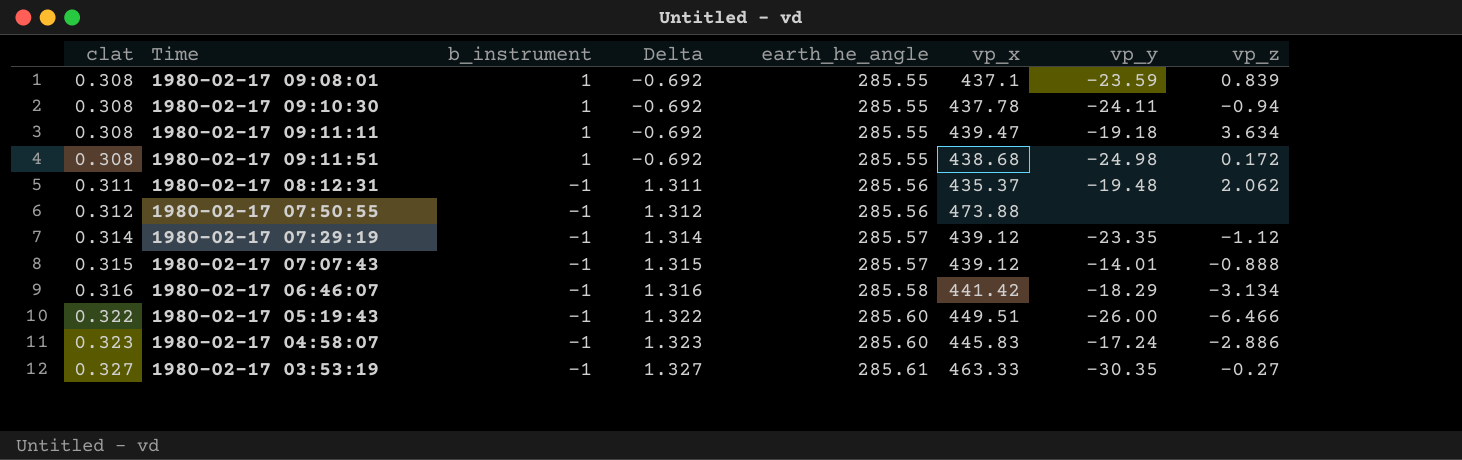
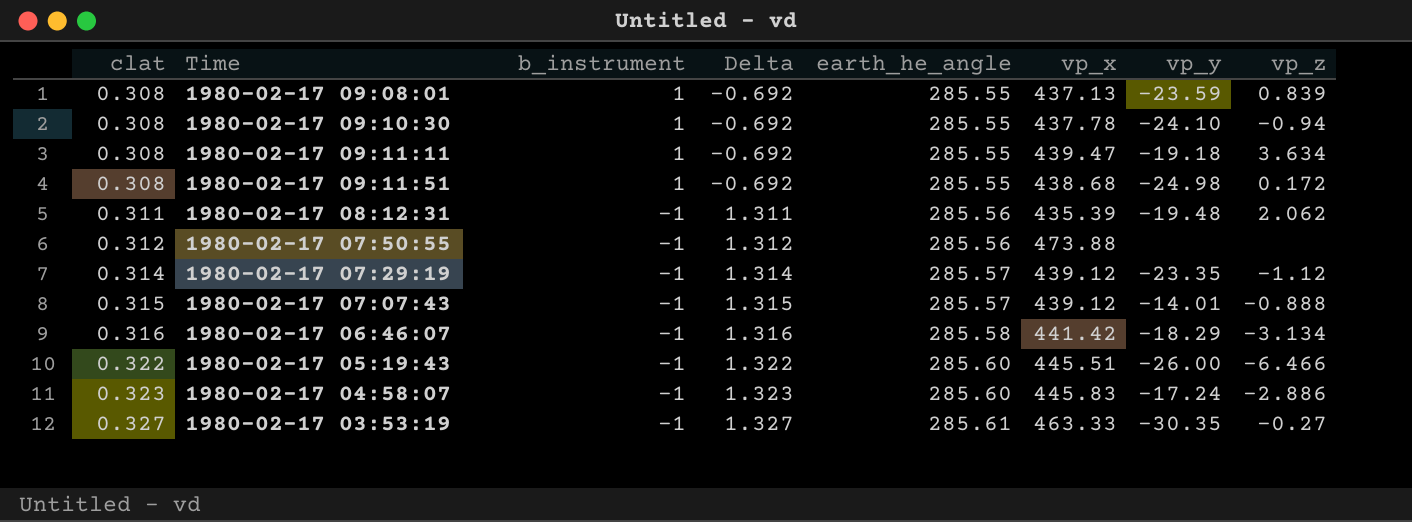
1980-02-17 09:08:01 | vp_x: 437.1 -> 437.13
1980-02-17 09:10:30 | vp_y: -24.11 -> -24.10
1980-02-17 08:12:31 | vp_x: 435.37 -> 435.39
1980-02-17 05:19:43 | vp_x: 449.51 -> 445.51

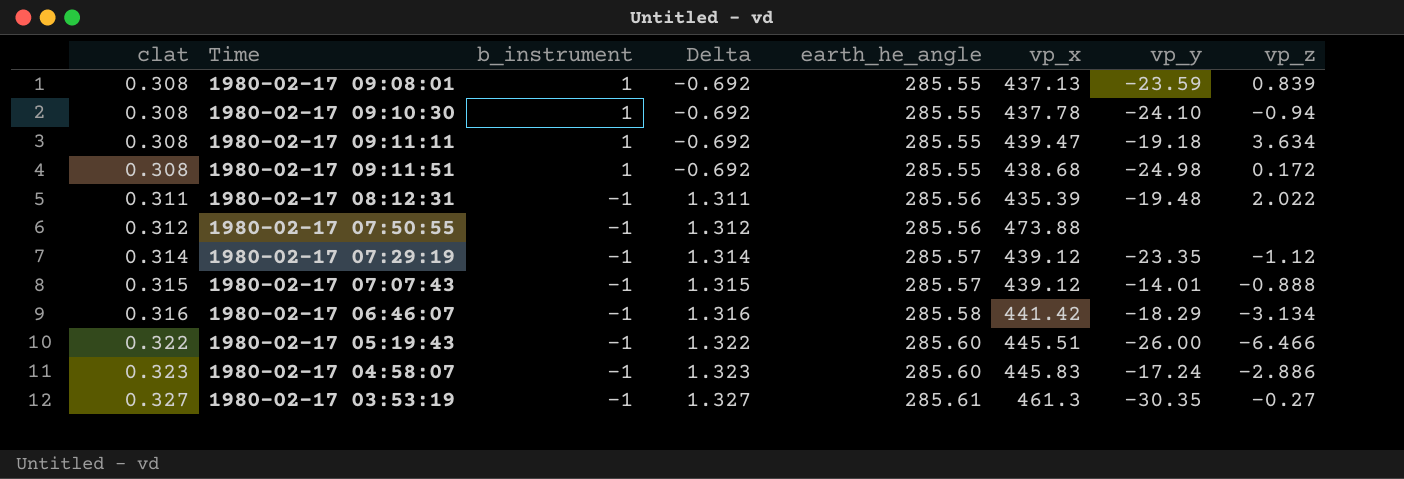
1980-02-17 08:12:31 | vp_z: 2.062 -> 2.022
1980-02-17 03:53:19 | vp_x: 463.33 -> 461.3

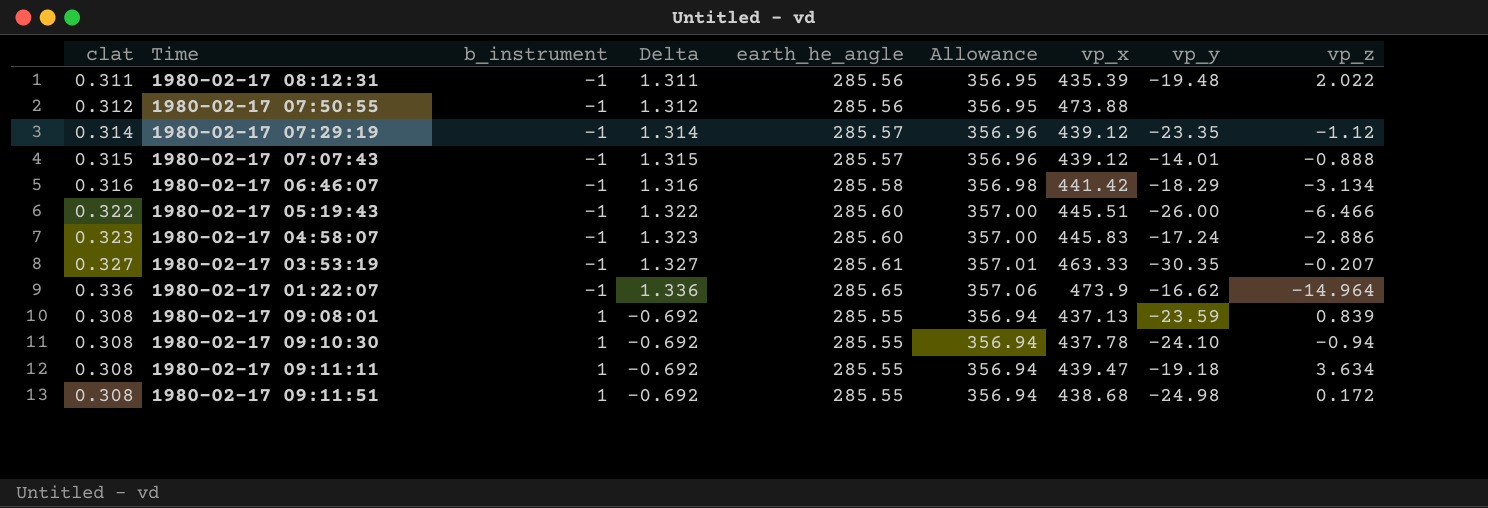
row order: clat ascending -> b_instrument ascending
column Allowance | formula: none -> [earth_he_angle] * 1.25
1980-02-17 03:53:19 | vp_x: 461.3 -> 463.33
1980-02-17 03:53:19 | vp_z: -0.27 -> -0.207
row 1980-02-17 01:22:07: none -> 0.336 | -1 | 1.336 | 285.65 | 357.06 | 473.9 | -16.62 | -14.964

